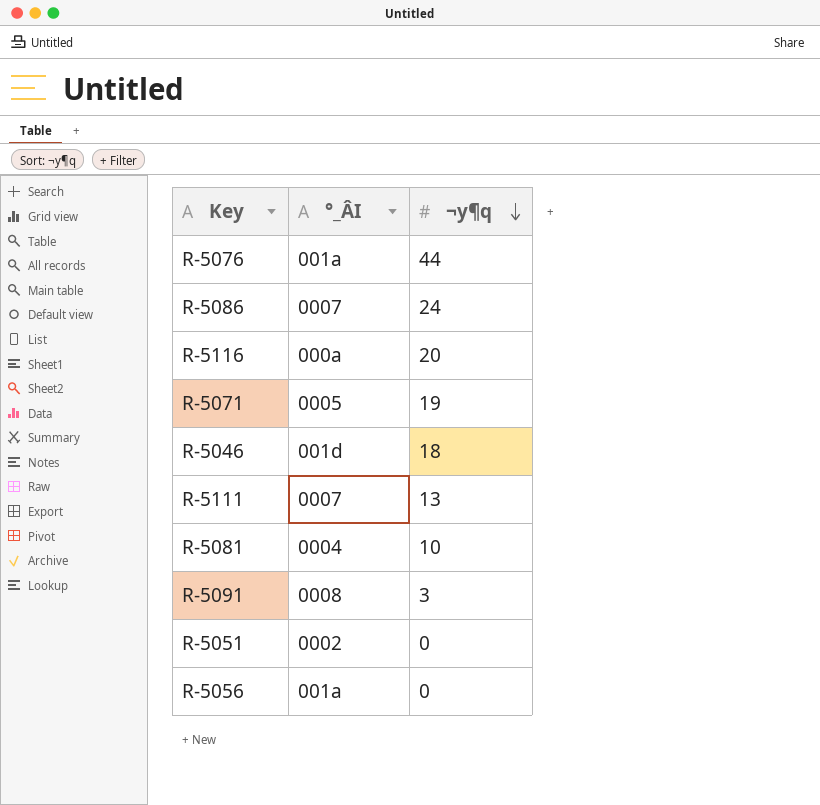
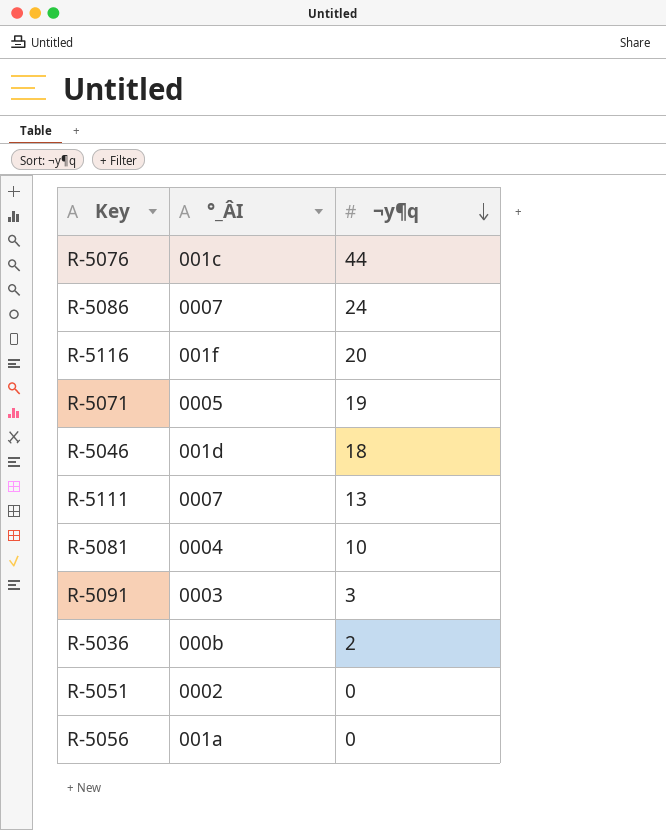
R-5076 | °_ÂI: 001a -> 001c
R-5116 | °_ÂI: 000a -> 001f
R-5091 | °_ÂI: 0008 -> 0003
row R-5036: none -> 000b | 2

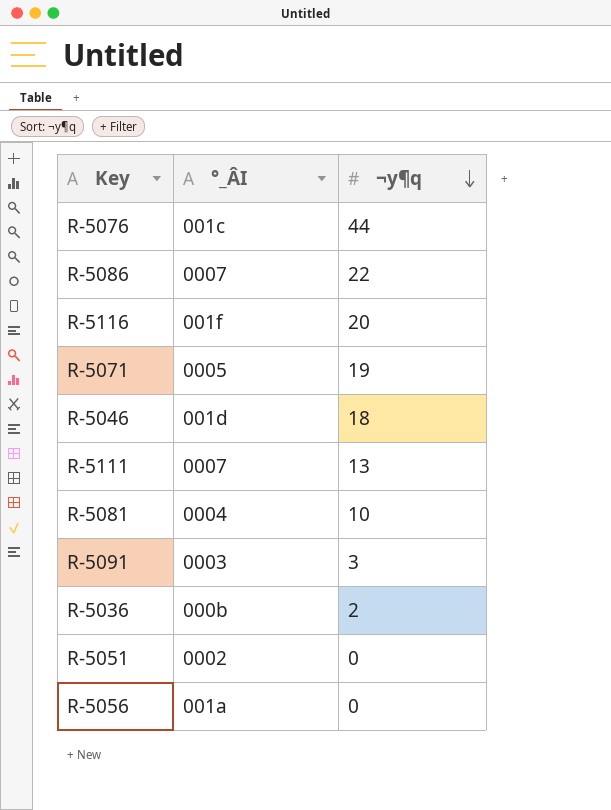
R-5086 | ¬y¶q: 24 -> 22

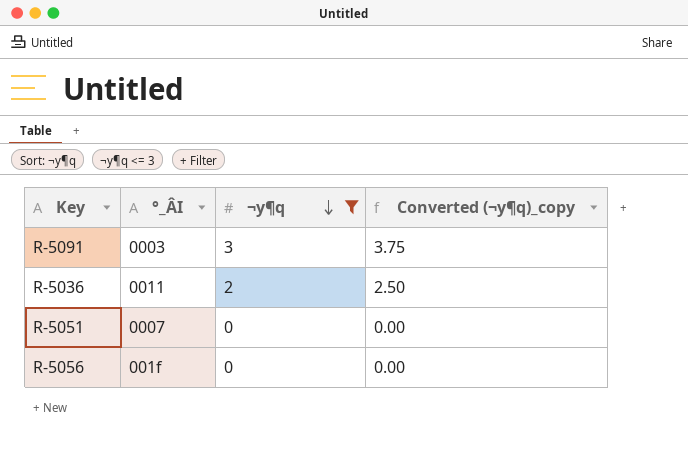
filter: none -> ¬y¶q <= 3
column Converted (¬y¶q)_copy | formula: none -> [¬y¶q] * 1.25
R-5036 | °_ÂI: 000b -> 0011
R-5051 | °_ÂI: 0002 -> 0007
R-5056 | °_ÂI: 001a -> 001f

